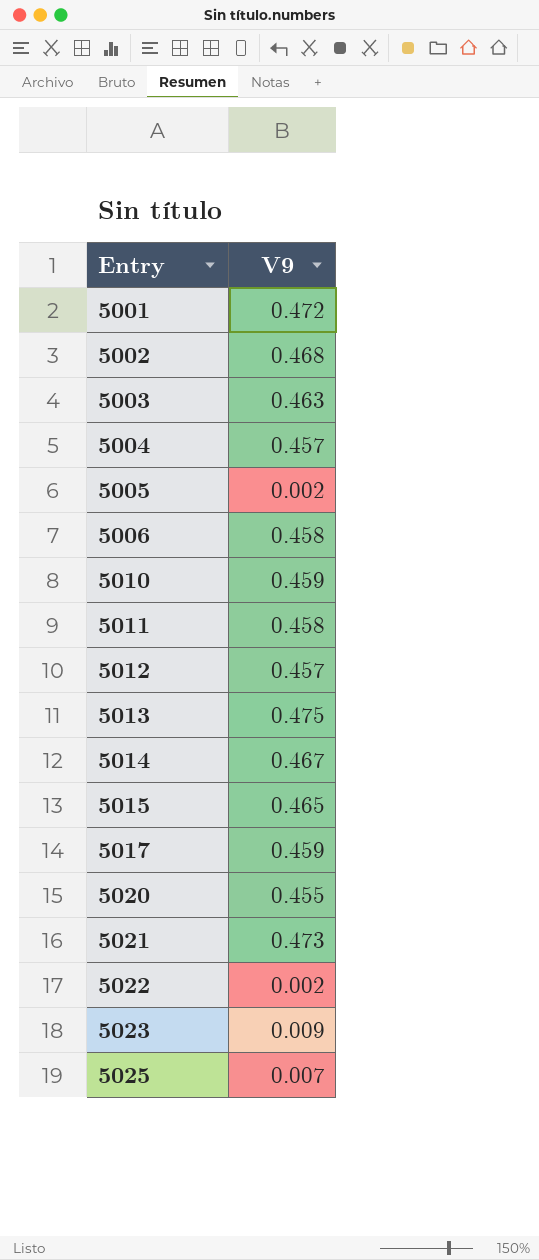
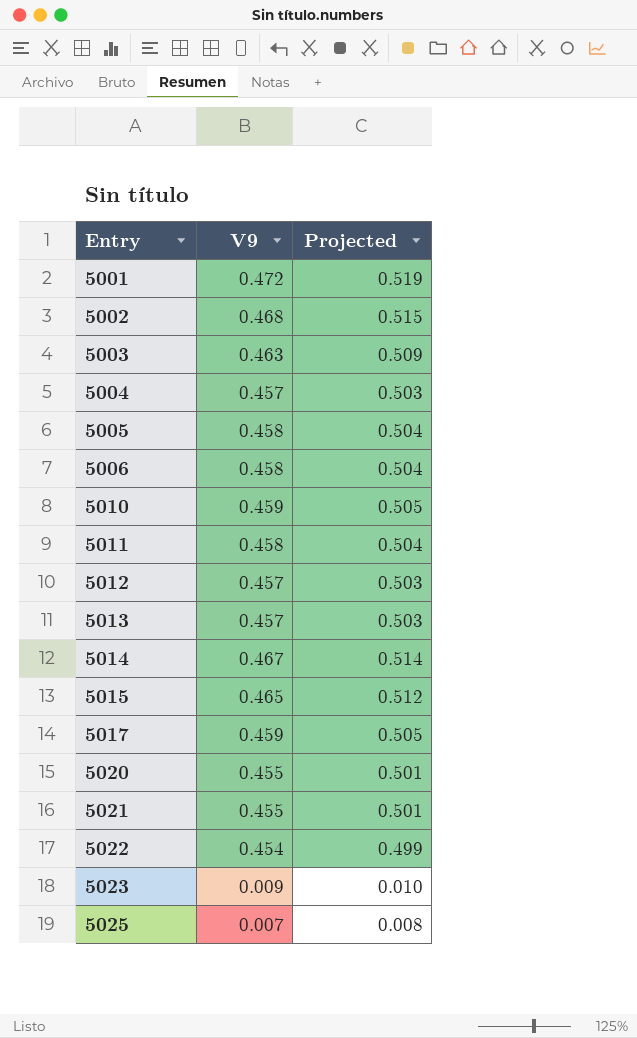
column Projected | formula: none -> [V9] * 1.1
5005 | V9: 0.002 -> 0.458
5013 | V9: 0.475 -> 0.457
5021 | V9: 0.473 -> 0.455
5022 | V9: 0.002 -> 0.454

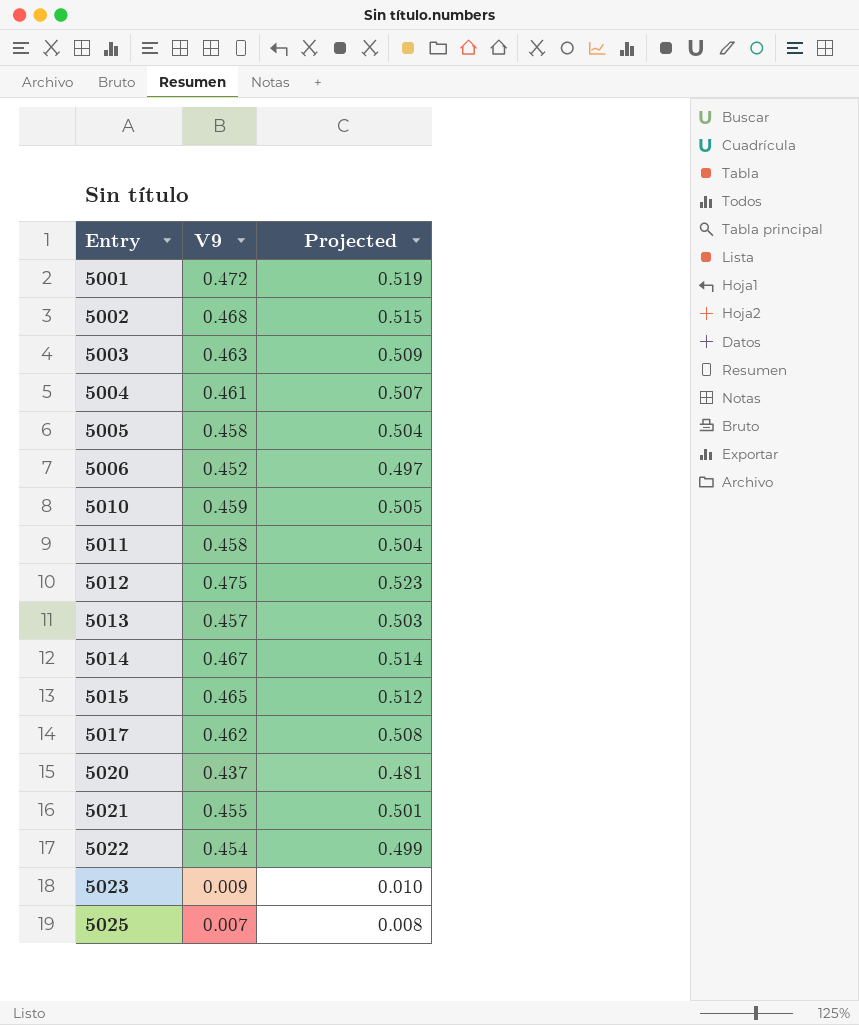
5004 | V9: 0.457 -> 0.461
5004 | Projected: 0.503 -> 0.507
5006 | V9: 0.458 -> 0.452
5006 | Projected: 0.504 -> 0.497
5012 | V9: 0.457 -> 0.475
5012 | Projected: 0.503 -> 0.523
5017 | V9: 0.459 -> 0.462
5017 | Projected: 0.505 -> 0.508
5020 | V9: 0.455 -> 0.437
5020 | Projected: 0.501 -> 0.481

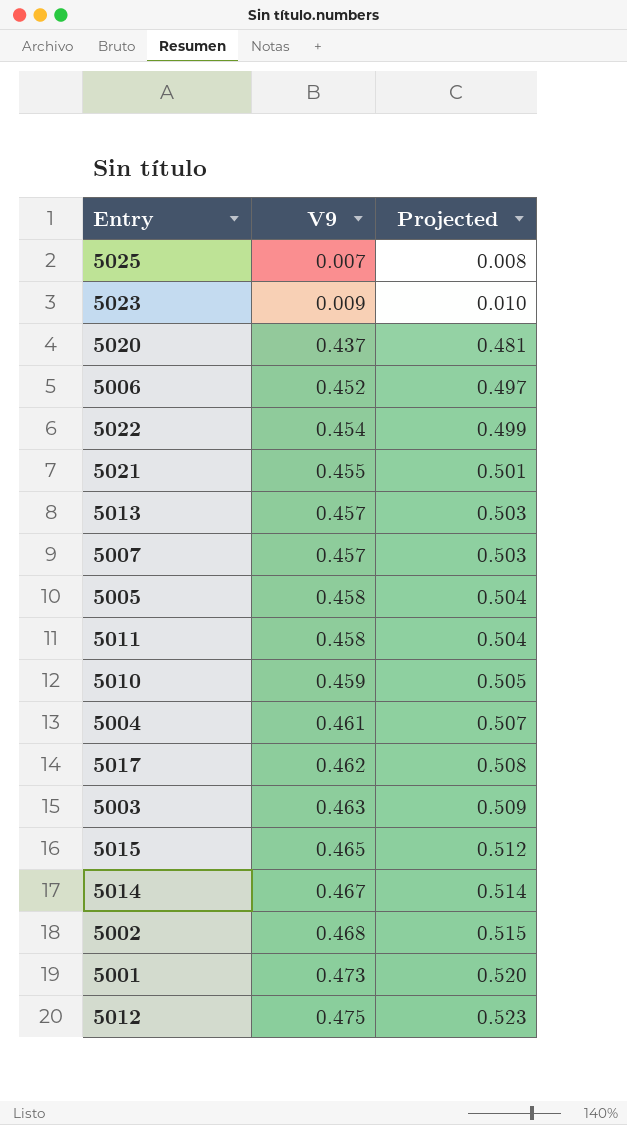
row order: Entry ascending -> V9 ascending
row 5007: none -> 0.457 | 0.503
5001 | V9: 0.472 -> 0.473
5001 | Projected: 0.519 -> 0.520

